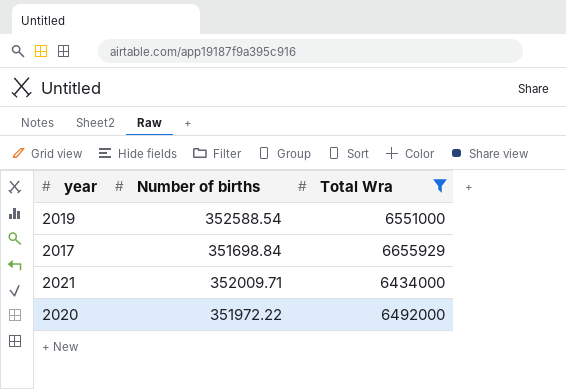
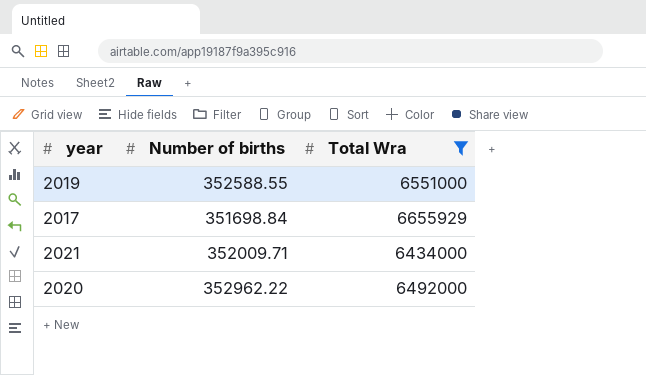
2019 | Number of births: 352588.54 -> 352588.55
2020 | Number of births: 351972.22 -> 352962.22

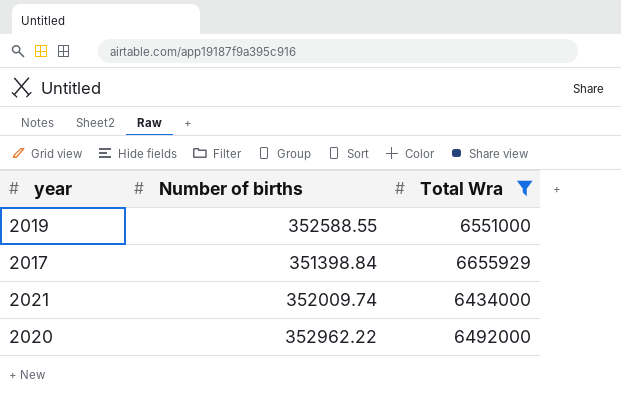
2017 | Number of births: 351698.84 -> 351398.84
2021 | Number of births: 352009.71 -> 352009.74

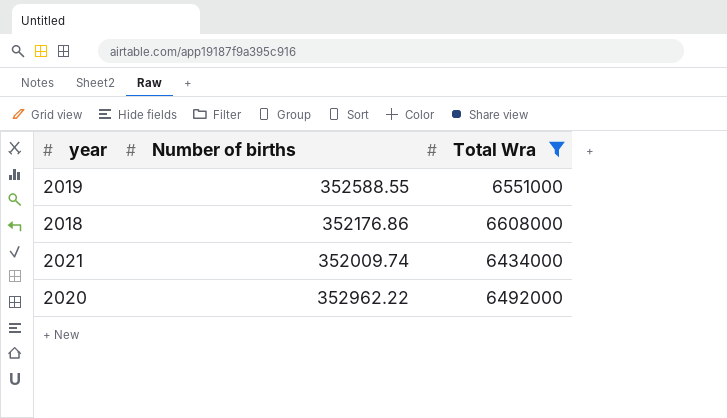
row 2017: 351398.84 | 6655929 -> none
row 2018: none -> 352176.86 | 6608000

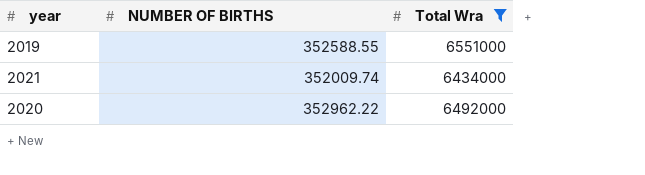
column name: Number of births -> NUMBER OF BIRTHS
row 2018: 352176.86 | 6608000 -> none

